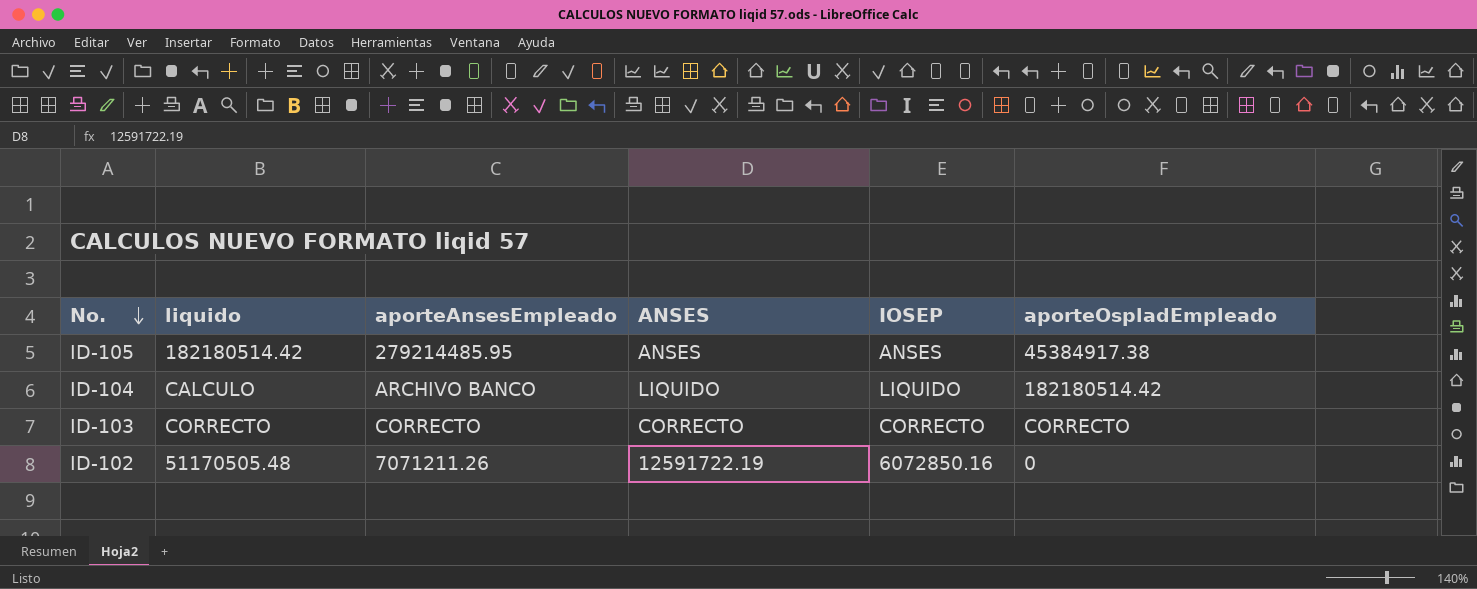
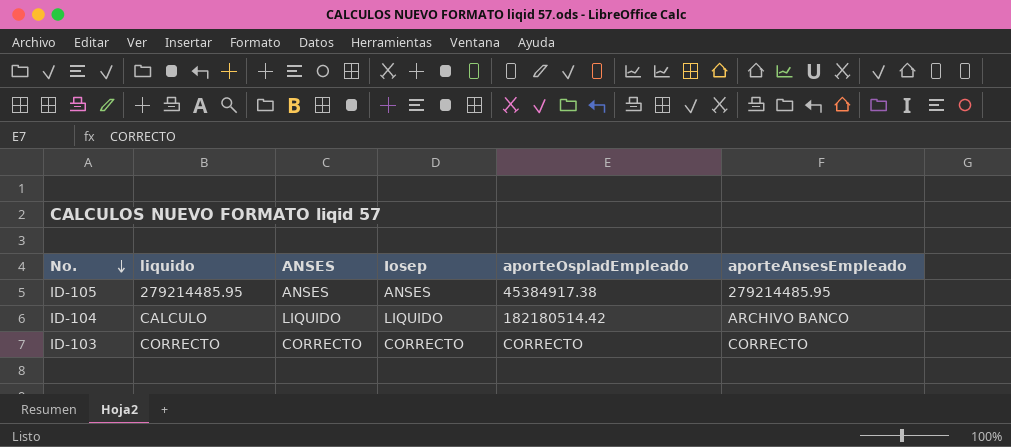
column name: IOSEP -> Iosep
column aporteAnsesEmpleado | position: 3 -> 6
row ID-102: 51170505.48 | 7071211.26 | 12591722.19 | 6072850.16 | 0 -> none
ID-105 | liquido: 182180514.42 -> 279214485.95

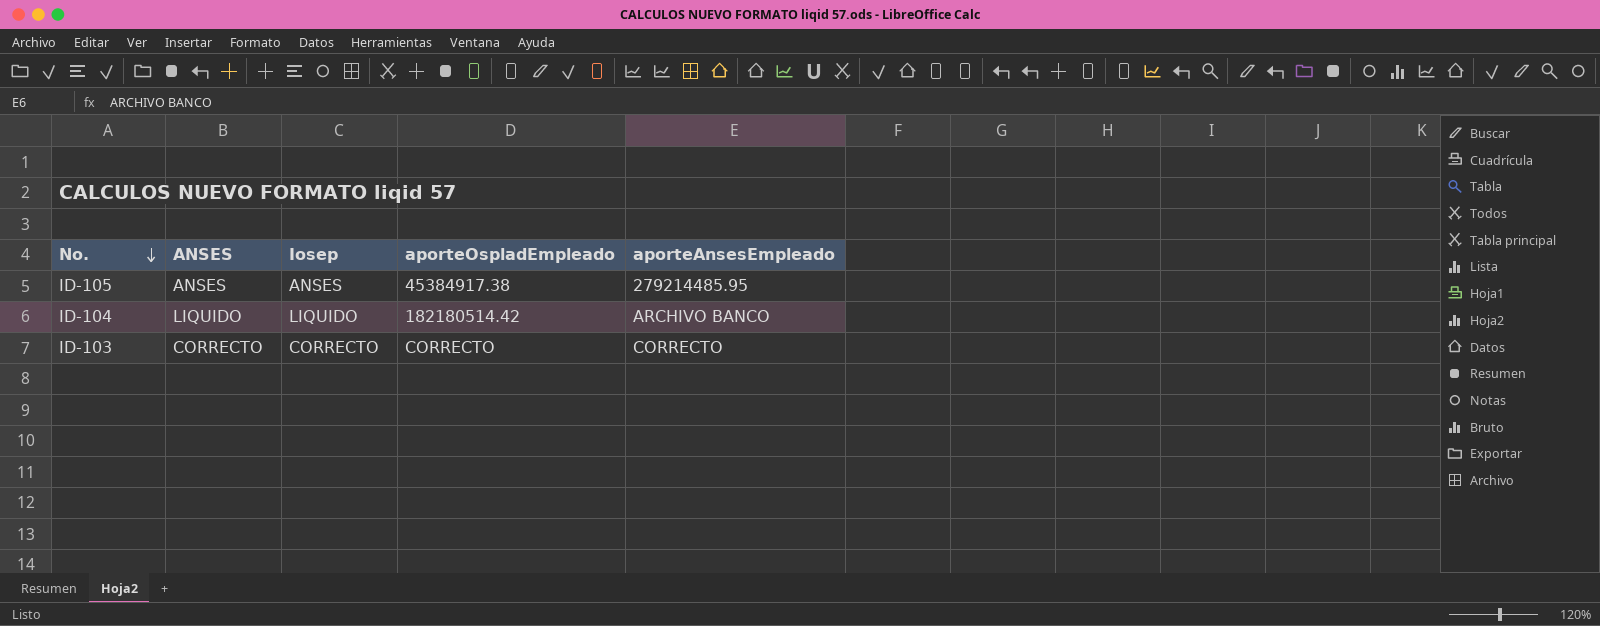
column liquido | position: 2 -> none

